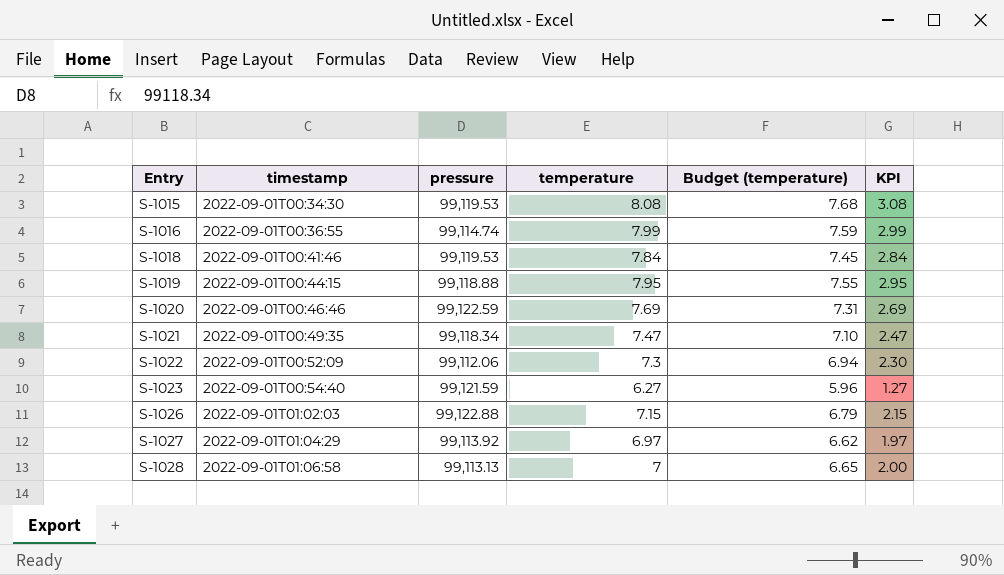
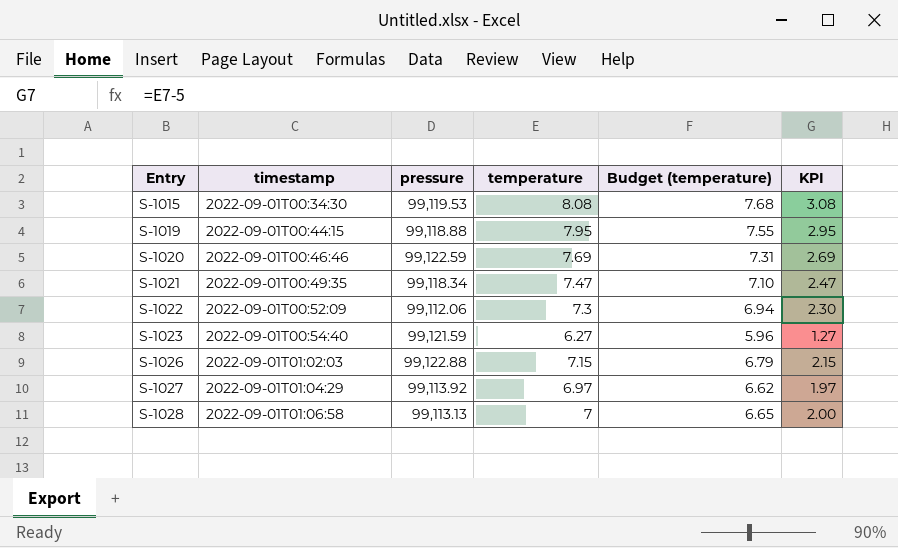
row S-1016: 2022-09-01T00:36:55 | 99,114.74 | 7.99 | 7.59 | 2.99 -> none
row S-1018: 2022-09-01T00:41:46 | 99,119.53 | 7.84 | 7.45 | 2.84 -> none

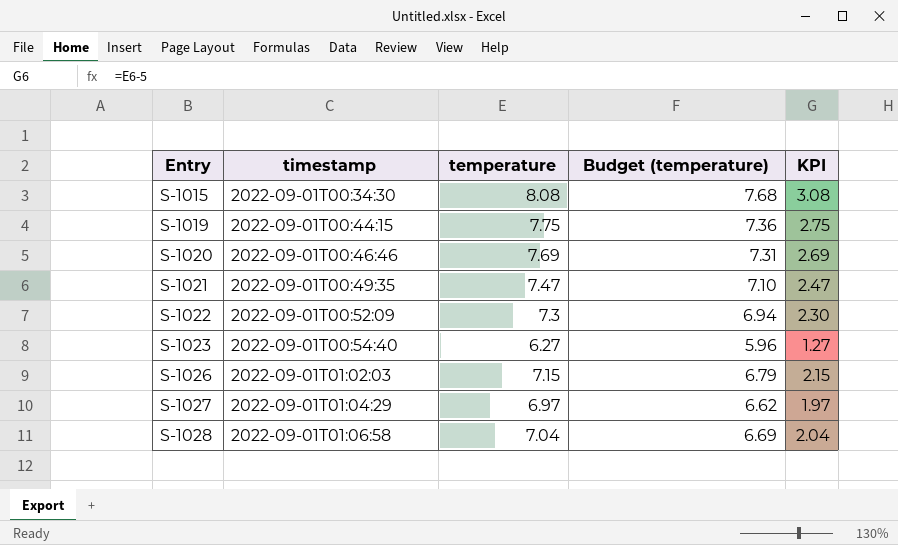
column pressure | position: 3 -> none
S-1019 | temperature: 7.95 -> 7.75
S-1019 | Budget (temperature): 7.55 -> 7.36
S-1019 | KPI: 2.95 -> 2.75
S-1028 | temperature: 7 -> 7.04
S-1028 | Budget (temperature): 6.65 -> 6.69
S-1028 | KPI: 2.00 -> 2.04

